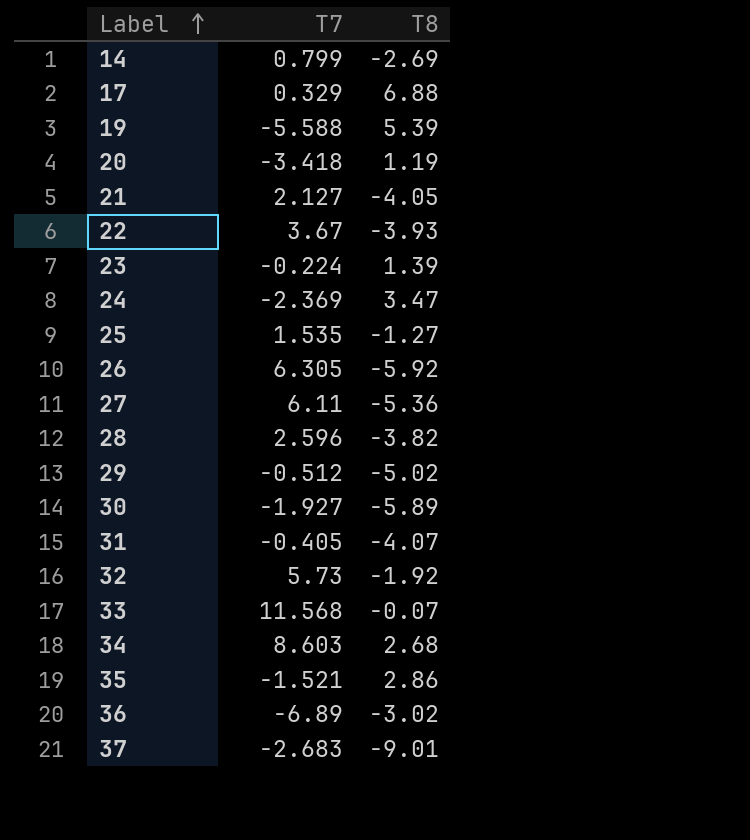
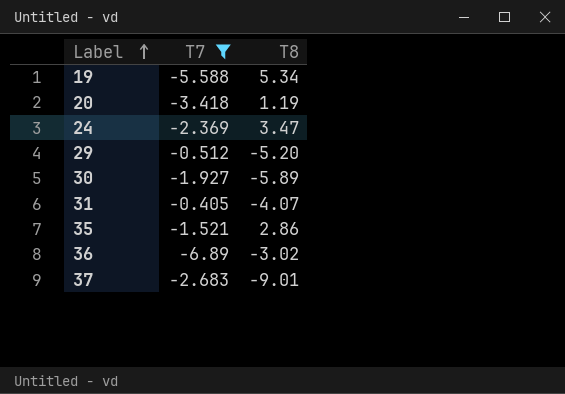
filter: none -> T7 <= -0.405
19 | T8: 5.39 -> 5.34
29 | T8: -5.02 -> -5.20

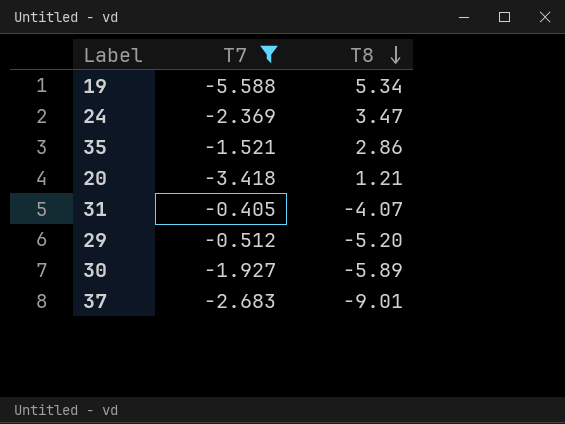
row order: Label ascending -> T8 descending
row 36: -6.89 | -3.02 -> none
20 | T8: 1.19 -> 1.21

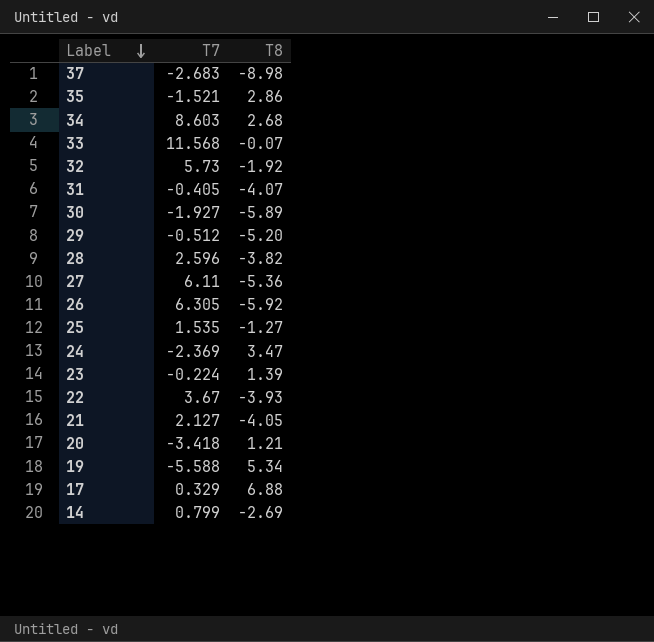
filter: T7 <= -0.405 -> none
row order: T8 descending -> Label descending
37 | T8: -9.01 -> -8.98

